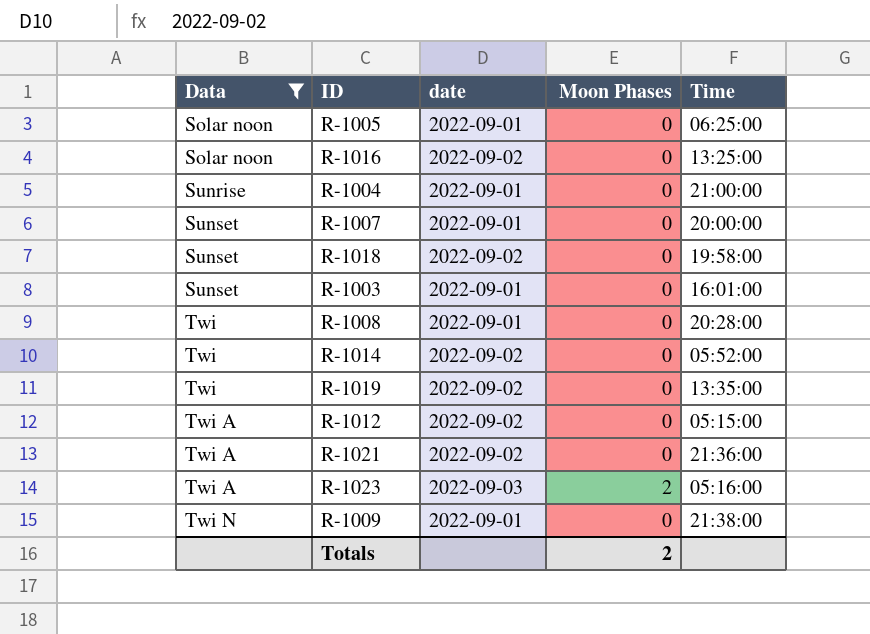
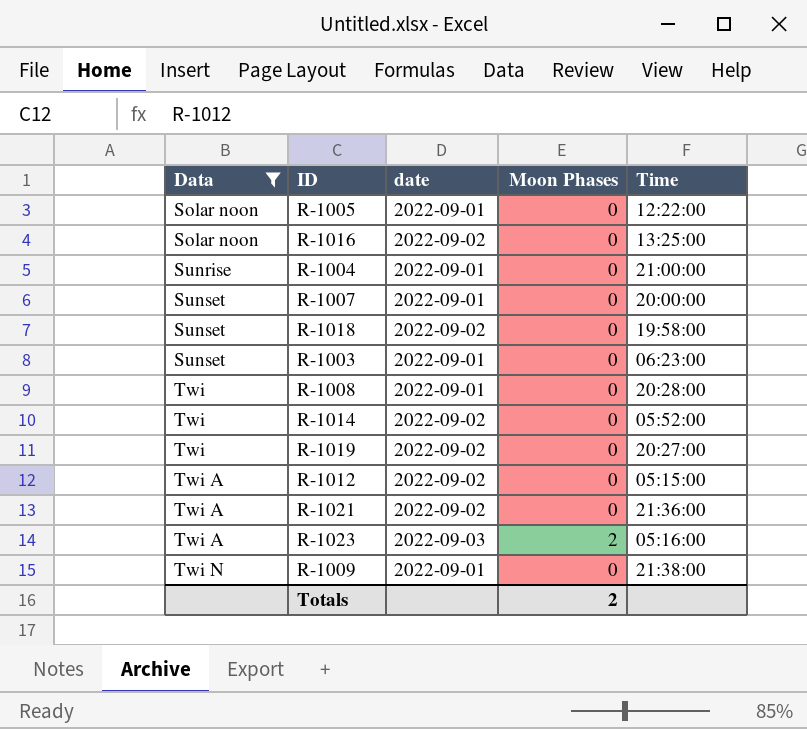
R-1005 | Time: 06:25:00 -> 12:22:00
R-1003 | Time: 16:01:00 -> 06:23:00
R-1019 | Time: 13:35:00 -> 20:27:00

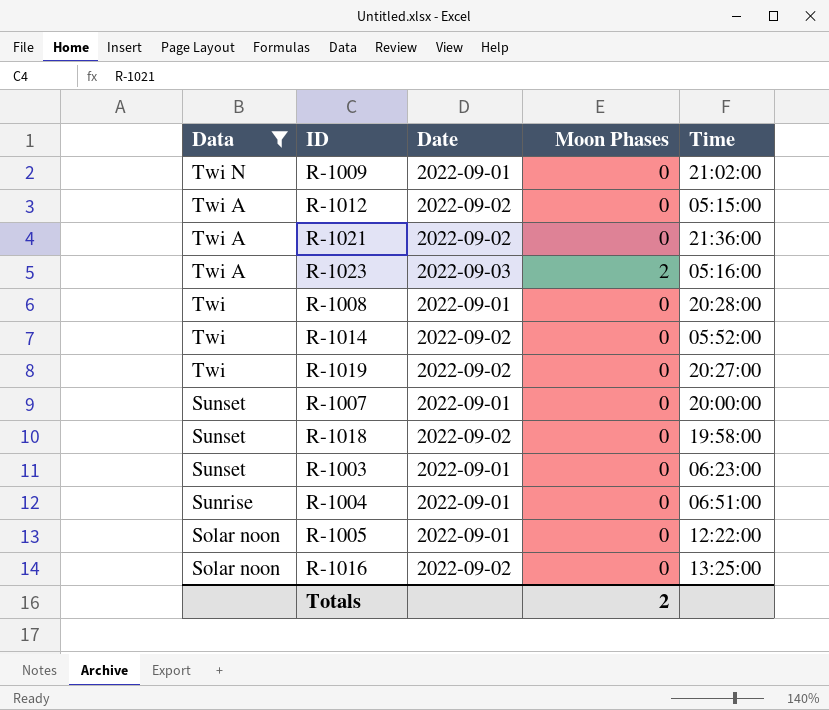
row order: Data ascending -> Data descending
column name: date -> Date
R-1009 | Time: 21:38:00 -> 21:02:00
R-1004 | Time: 21:00:00 -> 06:51:00

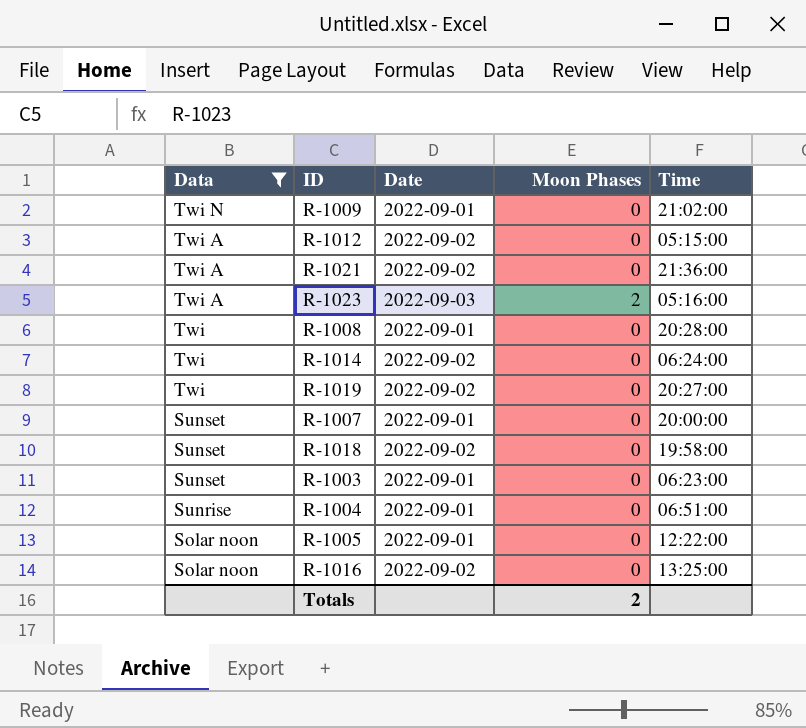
R-1014 | Time: 05:52:00 -> 06:24:00

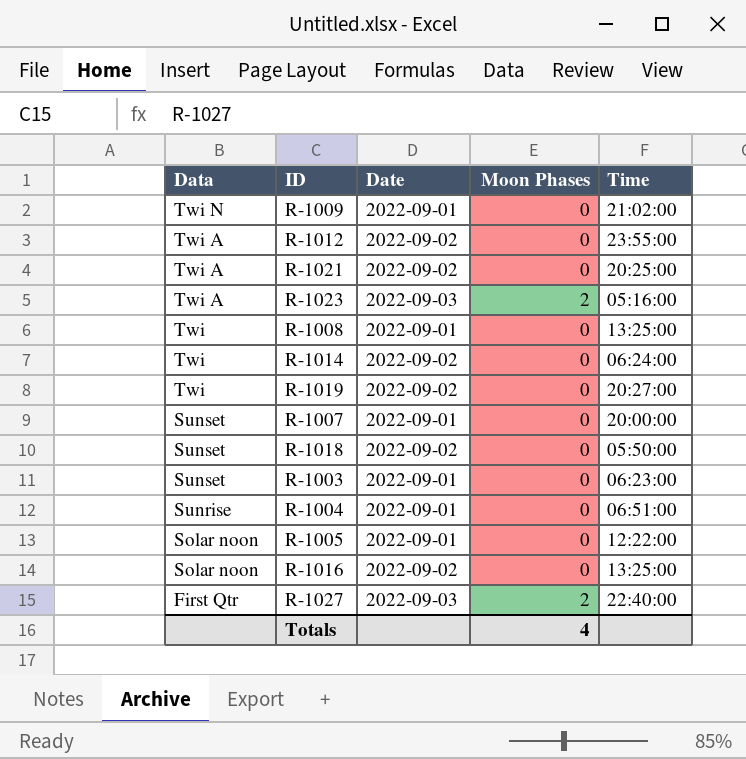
filter: Data != First Qtr -> none
R-1012 | Time: 05:15:00 -> 23:55:00
R-1021 | Time: 21:36:00 -> 20:25:00
R-1008 | Time: 20:28:00 -> 13:25:00
R-1018 | Time: 19:58:00 -> 05:50:00
Totals | Moon Phases: 2 -> 4

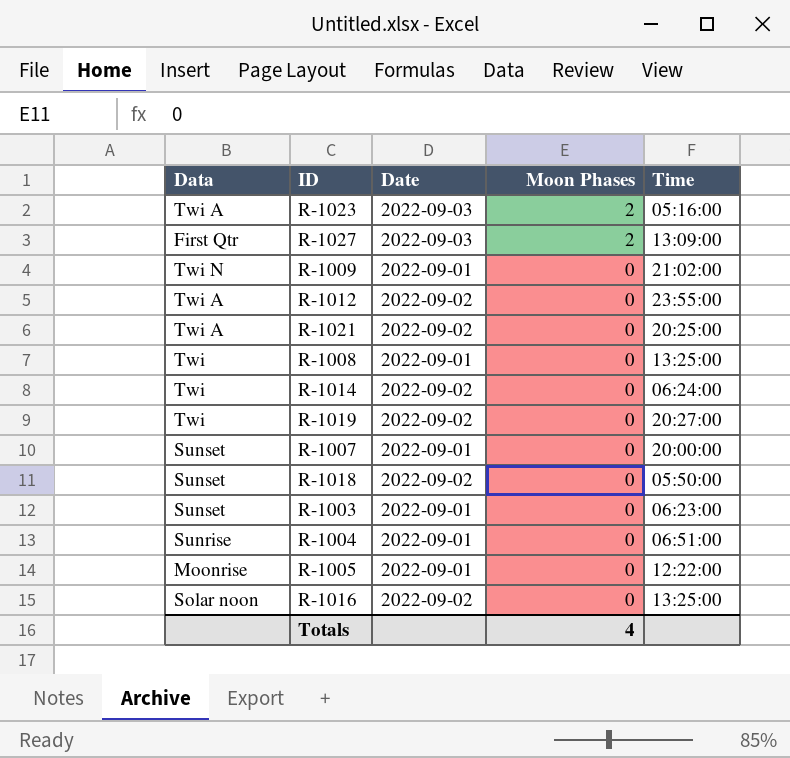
row order: Data descending -> Moon Phases descending
R-1027 | Time: 22:40:00 -> 13:09:00
R-1005 | Data: Solar noon -> Moonrise

